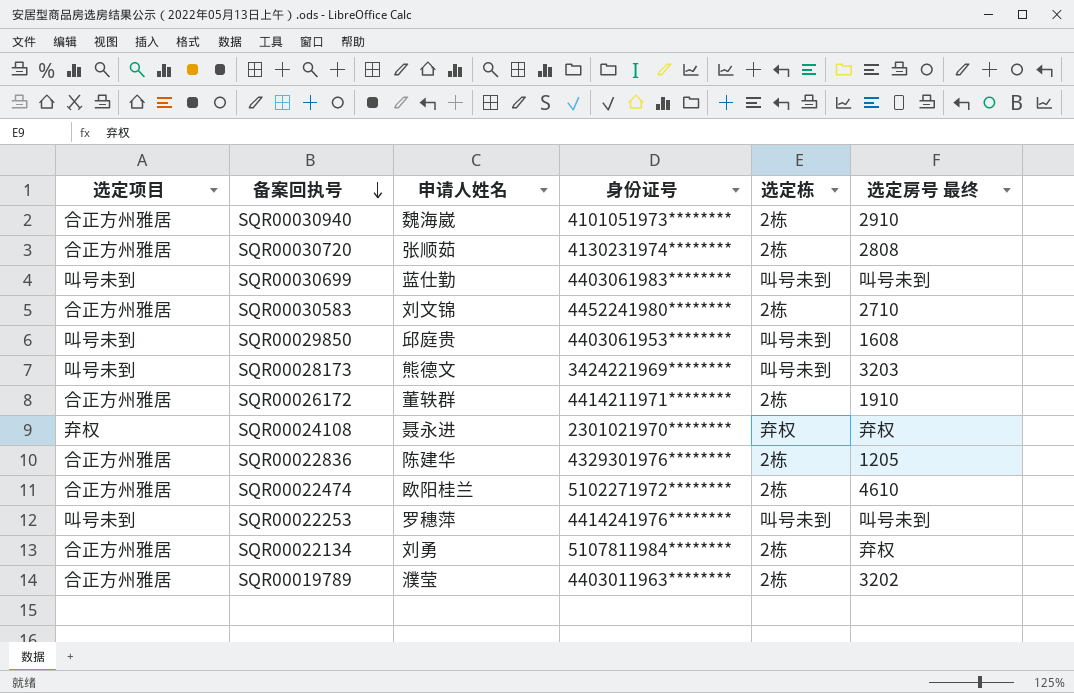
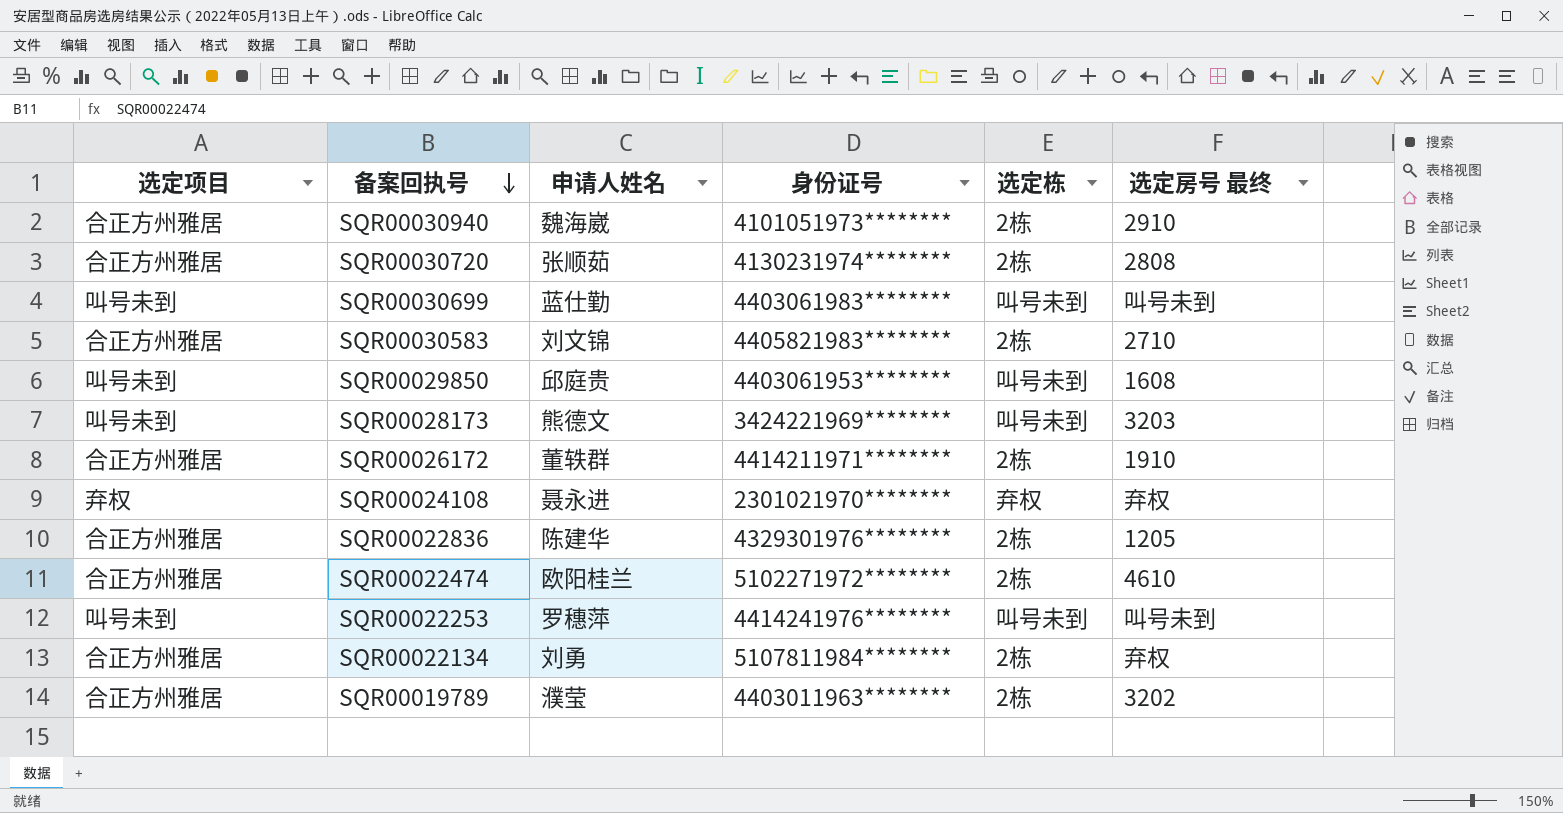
SQR00030583 | 身份证号: 4452241980******** -> 4405821983********

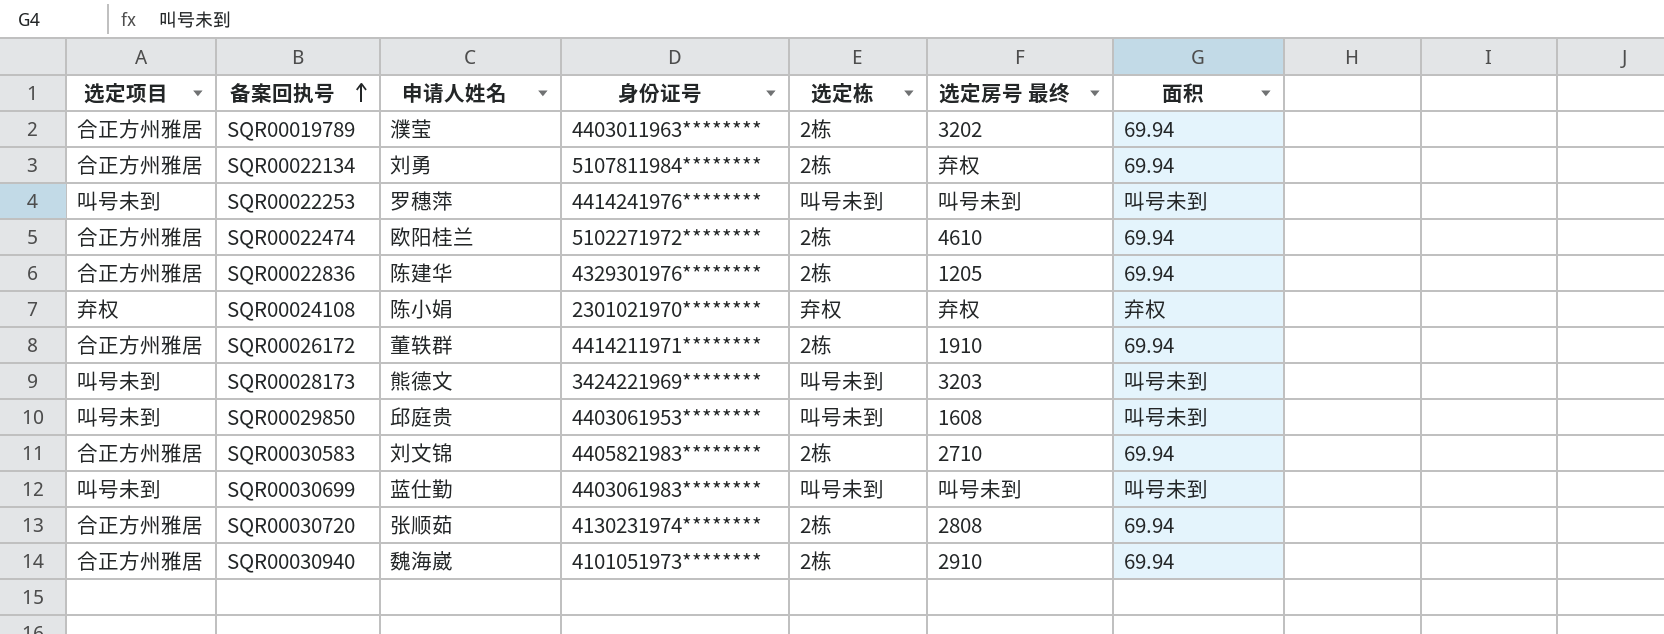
row order: 备案回执号 descending -> 备案回执号 ascending
column 面积 | position: none -> 7
SQR00024108 | 申请人姓名: 聂永进 -> 陈小娟

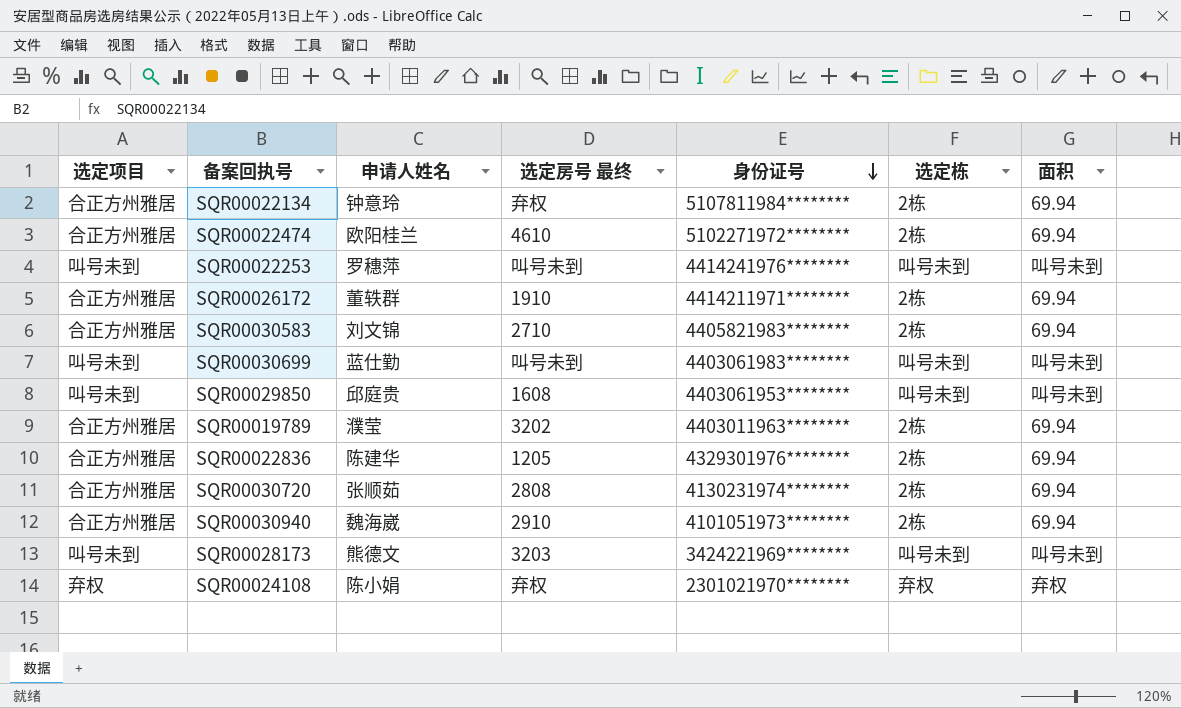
row order: 备案回执号 ascending -> 身份证号 descending
column 选定房号 最终 | position: 6 -> 4
SQR00022134 | 申请人姓名: 刘勇 -> 钟意玲

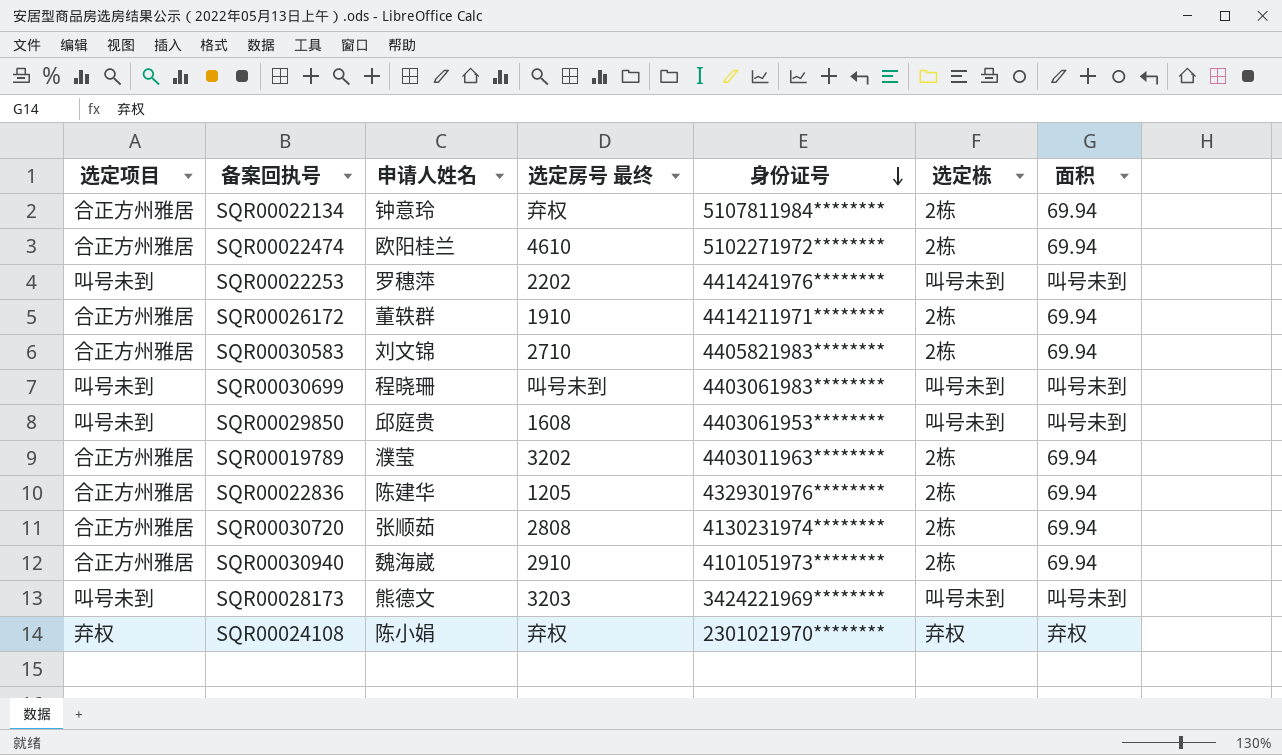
SQR00022253 | 选定房号 最终: 叫号未到 -> 2202
SQR00030699 | 申请人姓名: 蓝仕勤 -> 程晓珊

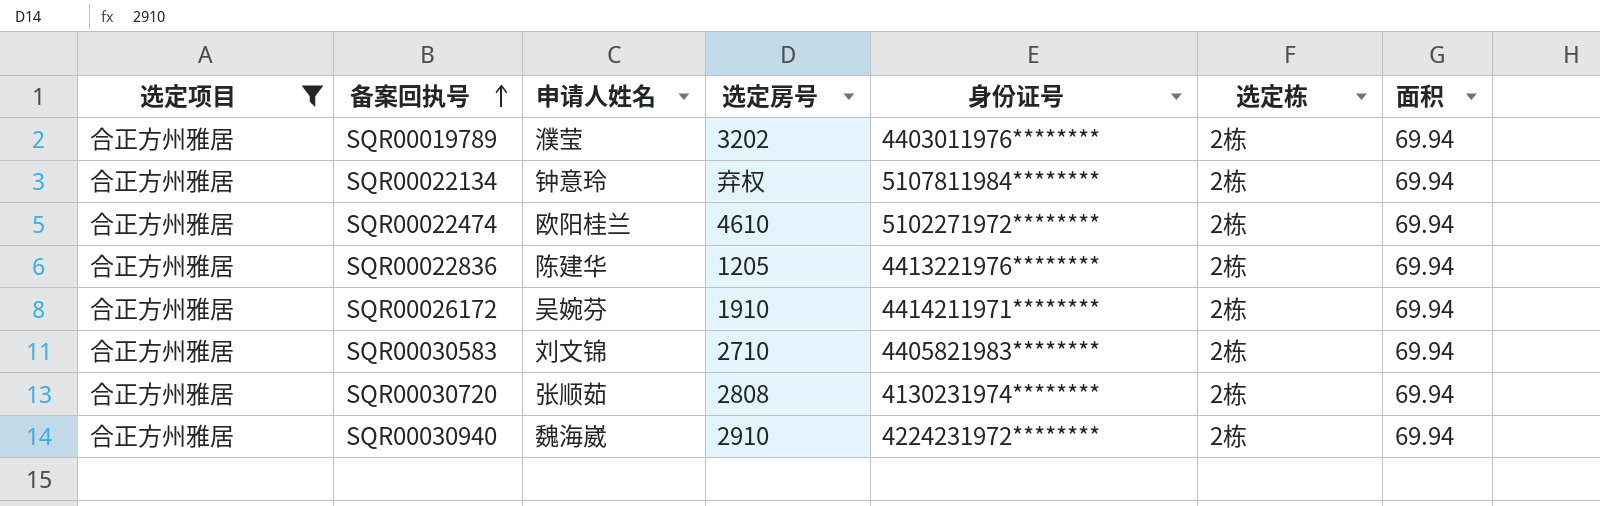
filter: none -> 选定项目 = 合正方州雅居
row order: 身份证号 descending -> 备案回执号 ascending
column name: 选定房号 最终 -> 选定房号
SQR00019789 | 身份证号: 4403011963******** -> 4403011976********
SQR00022836 | 身份证号: 4329301976******** -> 4413221976********
SQR00026172 | 申请人姓名: 董轶群 -> 吴婉芬
SQR00030940 | 身份证号: 4101051973******** -> 4224231972********

